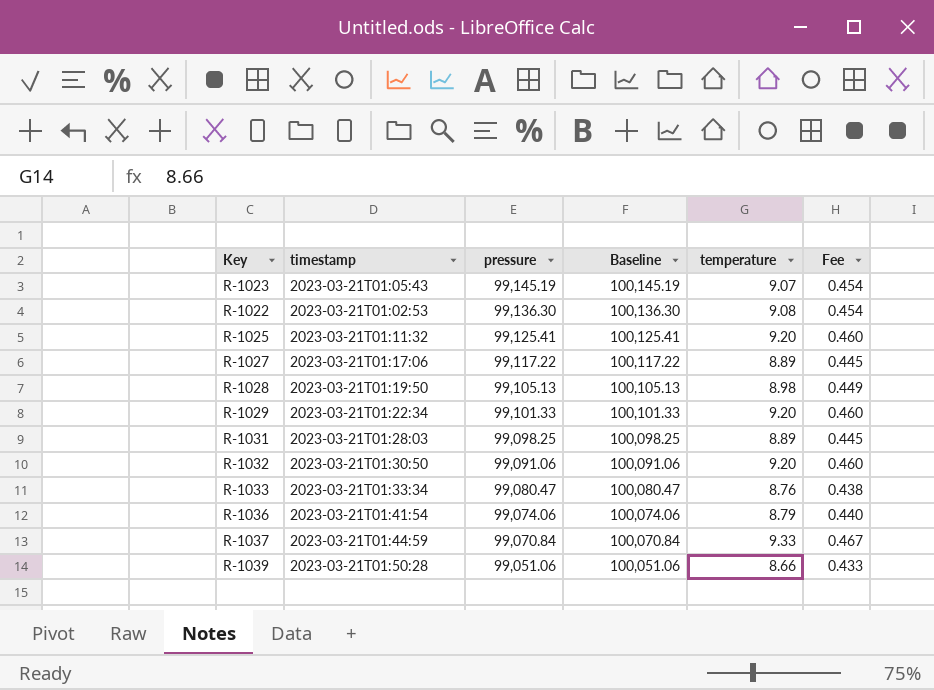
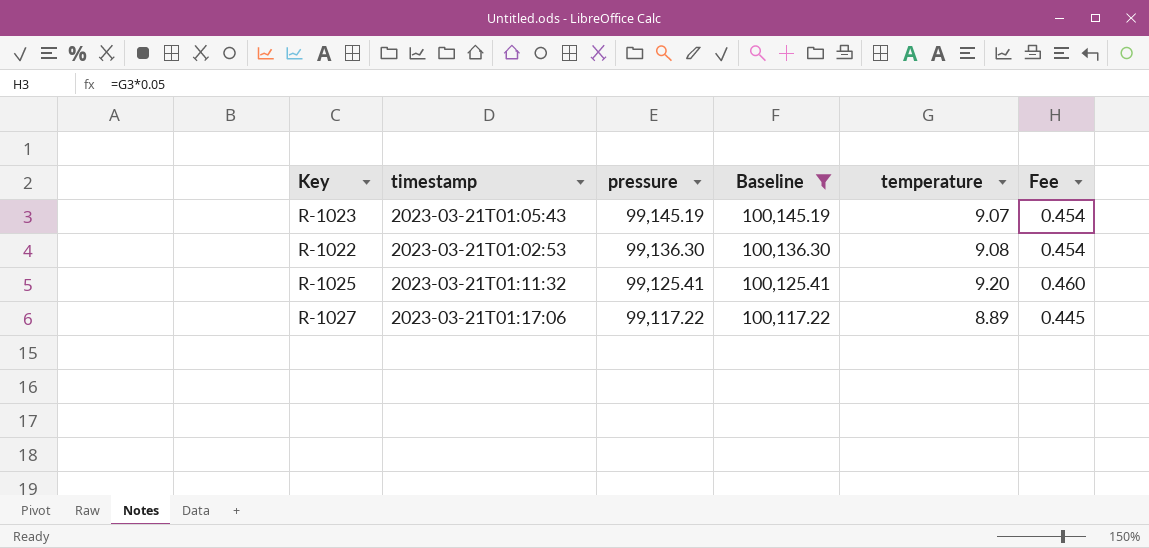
filter: none -> Baseline >= 100,117.22

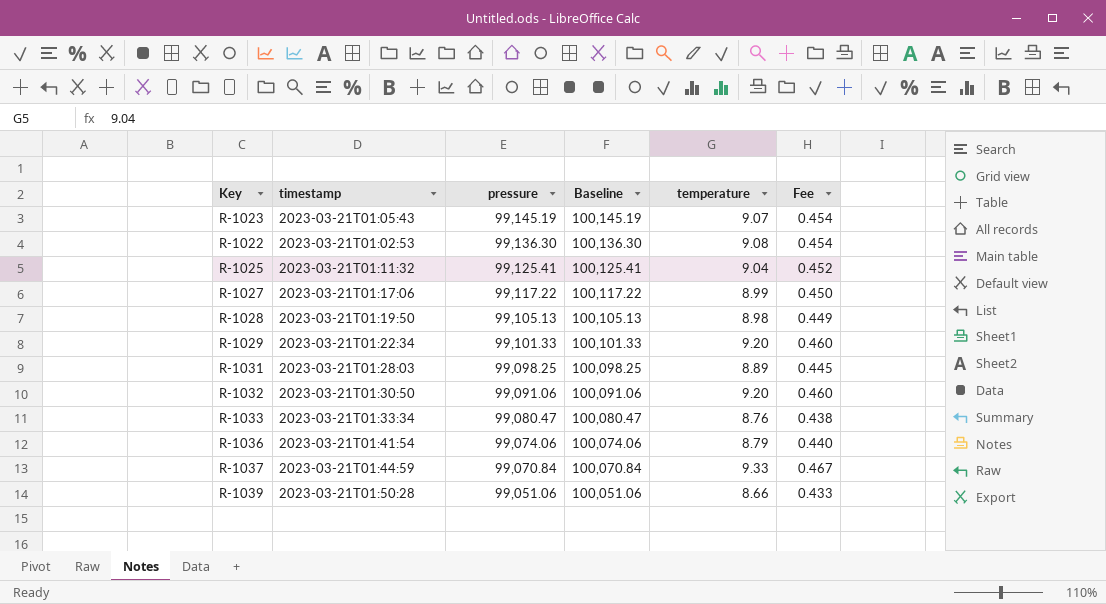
filter: Baseline >= 100,117.22 -> none
R-1025 | temperature: 9.20 -> 9.04
R-1025 | Fee: 0.460 -> 0.452
R-1027 | temperature: 8.89 -> 8.99
R-1027 | Fee: 0.445 -> 0.450

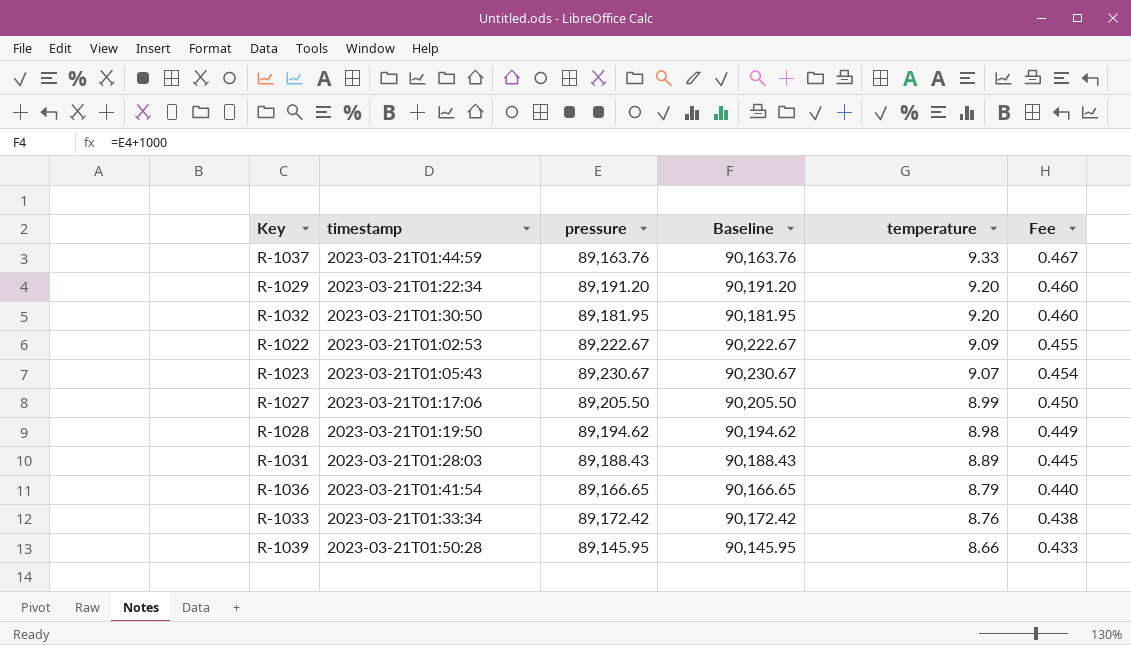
row order: pressure descending -> temperature descending
row R-1025: 2023-03-21T01:11:32 | 99,125.41 | 100,125.41 | 9.04 | 0.452 -> none
R-1037 | pressure: 99,070.84 -> 89,163.76
R-1037 | Baseline: 100,070.84 -> 90,163.76
R-1029 | pressure: 99,101.33 -> 89,191.20
R-1029 | Baseline: 100,101.33 -> 90,191.20
R-1032 | pressure: 99,091.06 -> 89,181.95
R-1032 | Baseline: 100,091.06 -> 90,181.95
R-1022 | pressure: 99,136.30 -> 89,222.67
R-1022 | Baseline: 100,136.30 -> 90,222.67
R-1022 | temperature: 9.08 -> 9.09
R-1022 | Fee: 0.454 -> 0.455
R-1023 | pressure: 99,145.19 -> 89,230.67
R-1023 | Baseline: 100,145.19 -> 90,230.67
R-1027 | pressure: 99,117.22 -> 89,205.50
R-1027 | Baseline: 100,117.22 -> 90,205.50
R-1028 | pressure: 99,105.13 -> 89,194.62
R-1028 | Baseline: 100,105.13 -> 90,194.62
R-1031 | pressure: 99,098.25 -> 89,188.43
R-1031 | Baseline: 100,098.25 -> 90,188.43
R-1036 | pressure: 99,074.06 -> 89,166.65
R-1036 | Baseline: 100,074.06 -> 90,166.65
R-1033 | pressure: 99,080.47 -> 89,172.42
R-1033 | Baseline: 100,080.47 -> 90,172.42
R-1039 | pressure: 99,051.06 -> 89,145.95
R-1039 | Baseline: 100,051.06 -> 90,145.95

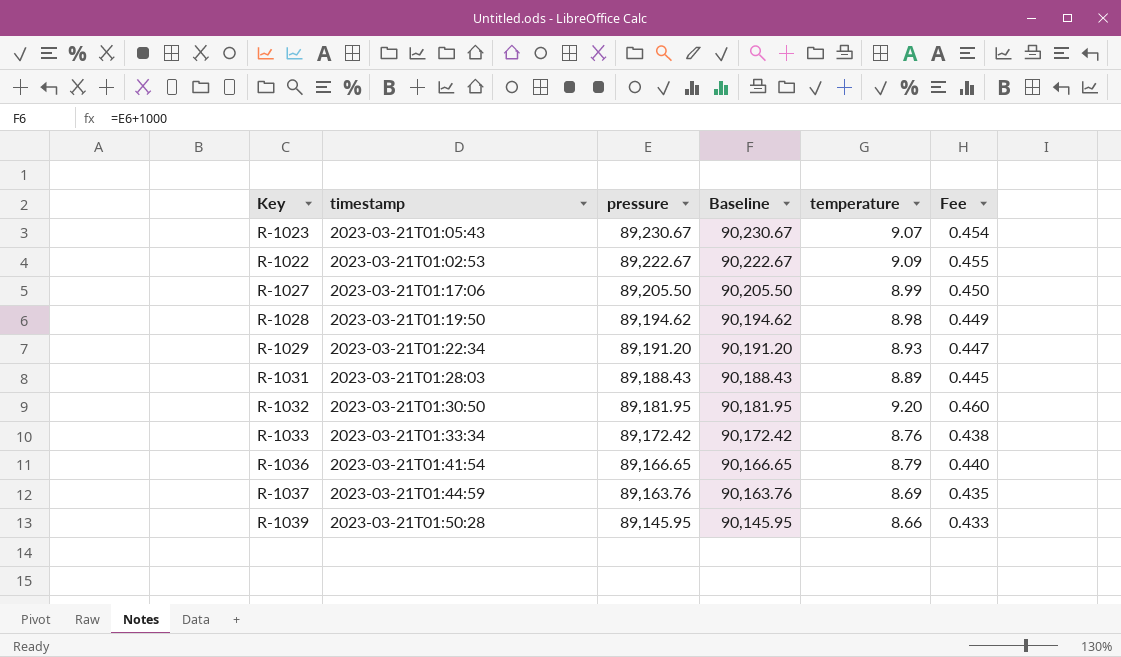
row order: temperature descending -> pressure descending
R-1029 | temperature: 9.20 -> 8.93
R-1029 | Fee: 0.460 -> 0.447
R-1037 | temperature: 9.33 -> 8.69
R-1037 | Fee: 0.467 -> 0.435

